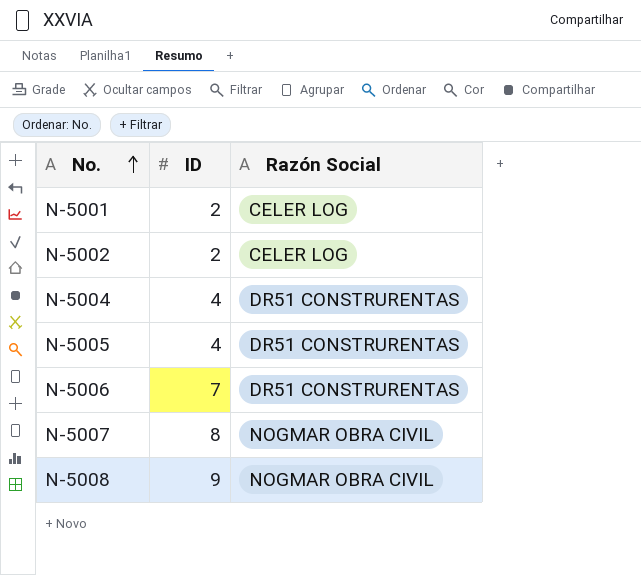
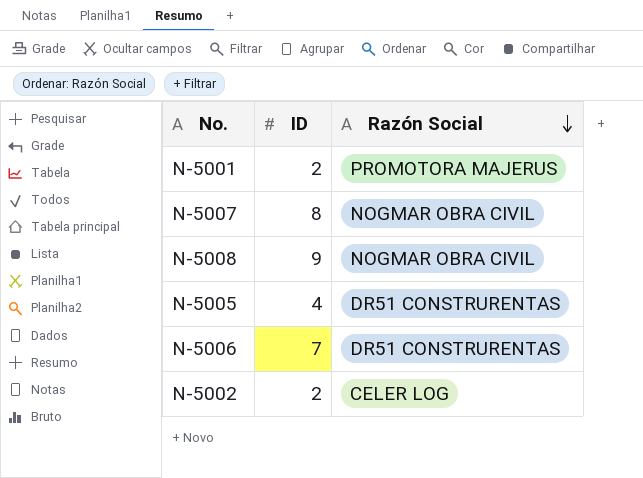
row order: No. ascending -> Razón Social descending
row N-5004: 4 | DR51 CONSTRURENTAS -> none
N-5001 | Razón Social: CELER LOG -> PROMOTORA MAJERUS

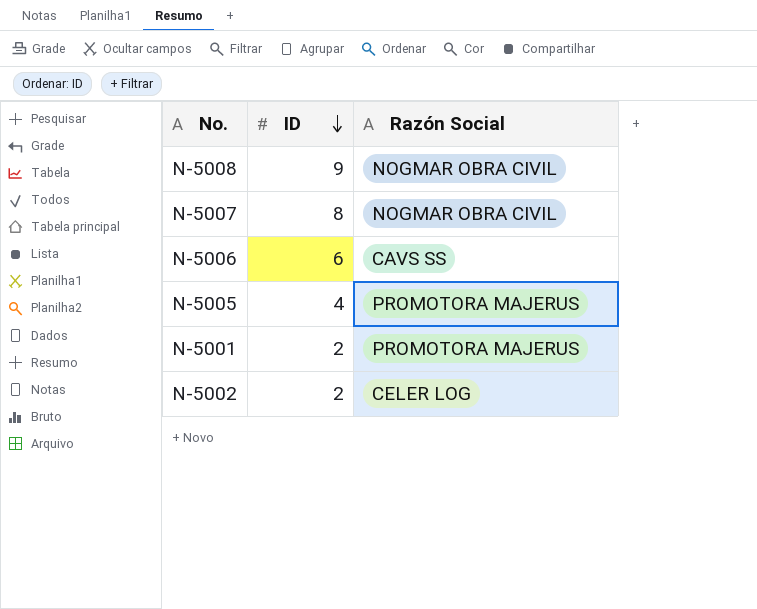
row order: Razón Social descending -> ID descending
N-5006 | ID: 7 -> 6
N-5006 | Razón Social: DR51 CONSTRURENTAS -> CAVS SS
N-5005 | Razón Social: DR51 CONSTRURENTAS -> PROMOTORA MAJERUS

